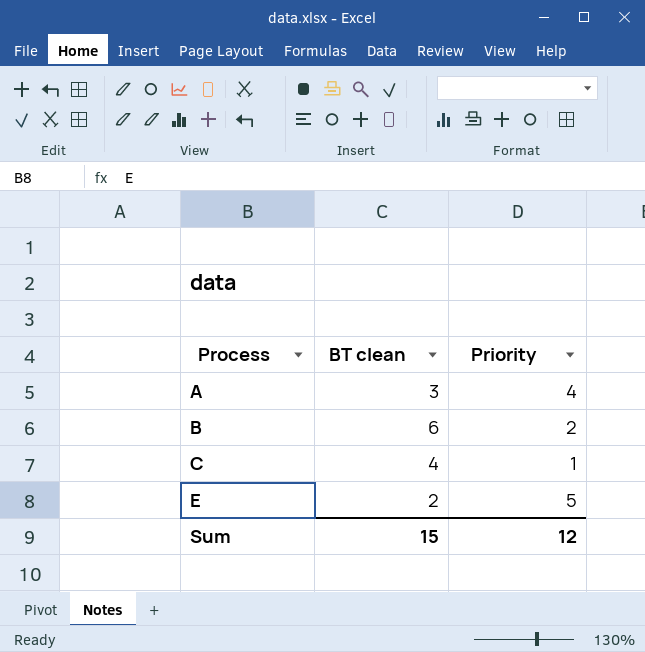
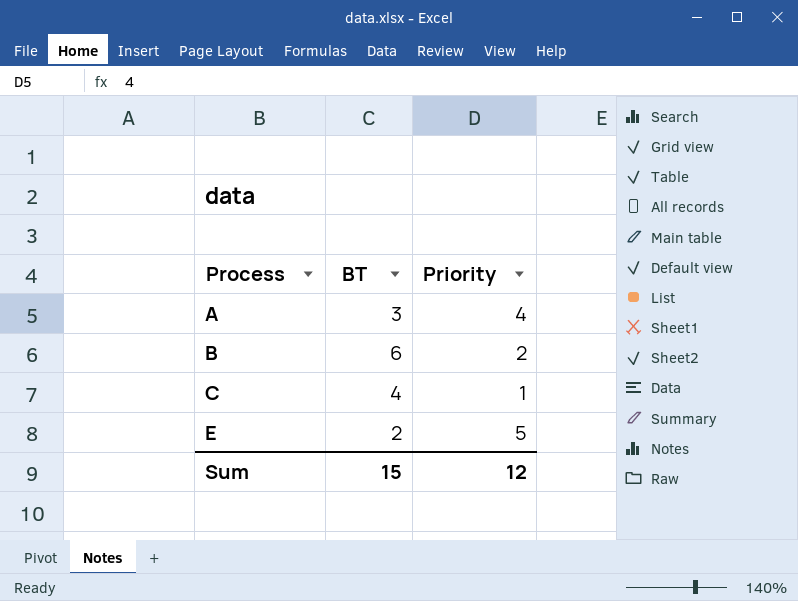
column name: BT clean -> BT

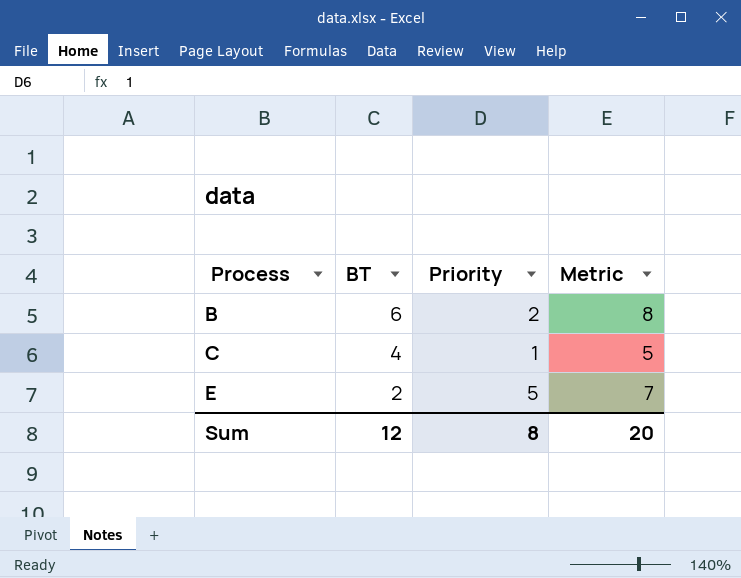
column Metric | formula: none -> [BT] + [Priority]
row A: 3 | 4 -> none
Sum | BT: 15 -> 12
Sum | Priority: 12 -> 8

